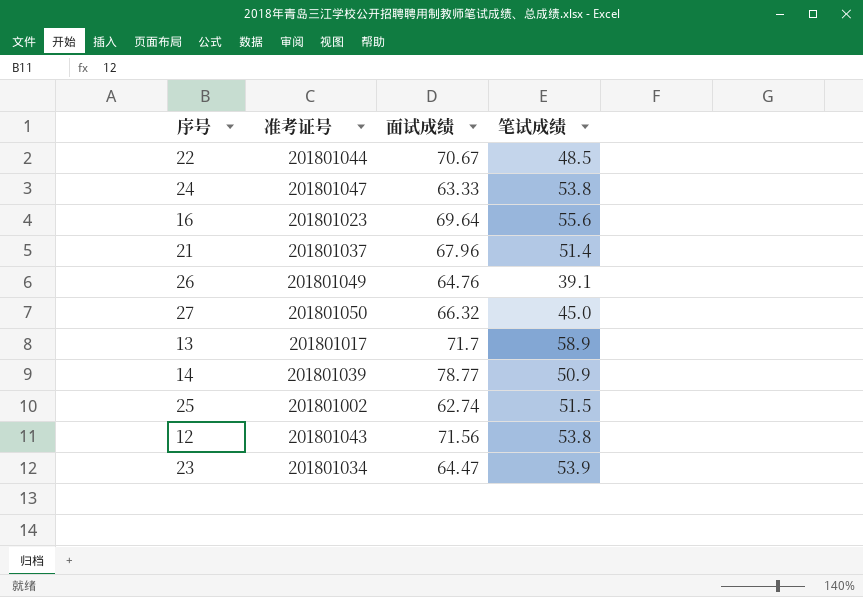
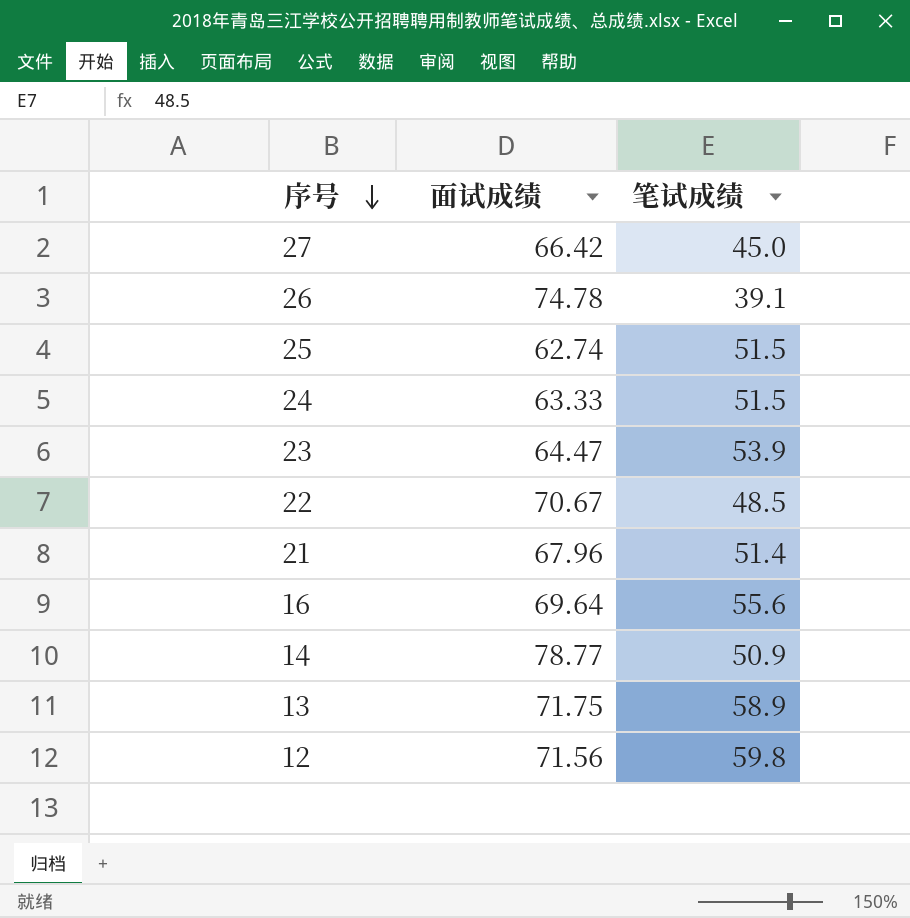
row order: none -> 序号 descending
column 准考证号 | position: 2 -> none
27 | 面试成绩: 66.32 -> 66.42
26 | 面试成绩: 64.76 -> 74.78
24 | 笔试成绩: 53.8 -> 51.5
13 | 面试成绩: 71.7 -> 71.75
12 | 笔试成绩: 53.8 -> 59.8

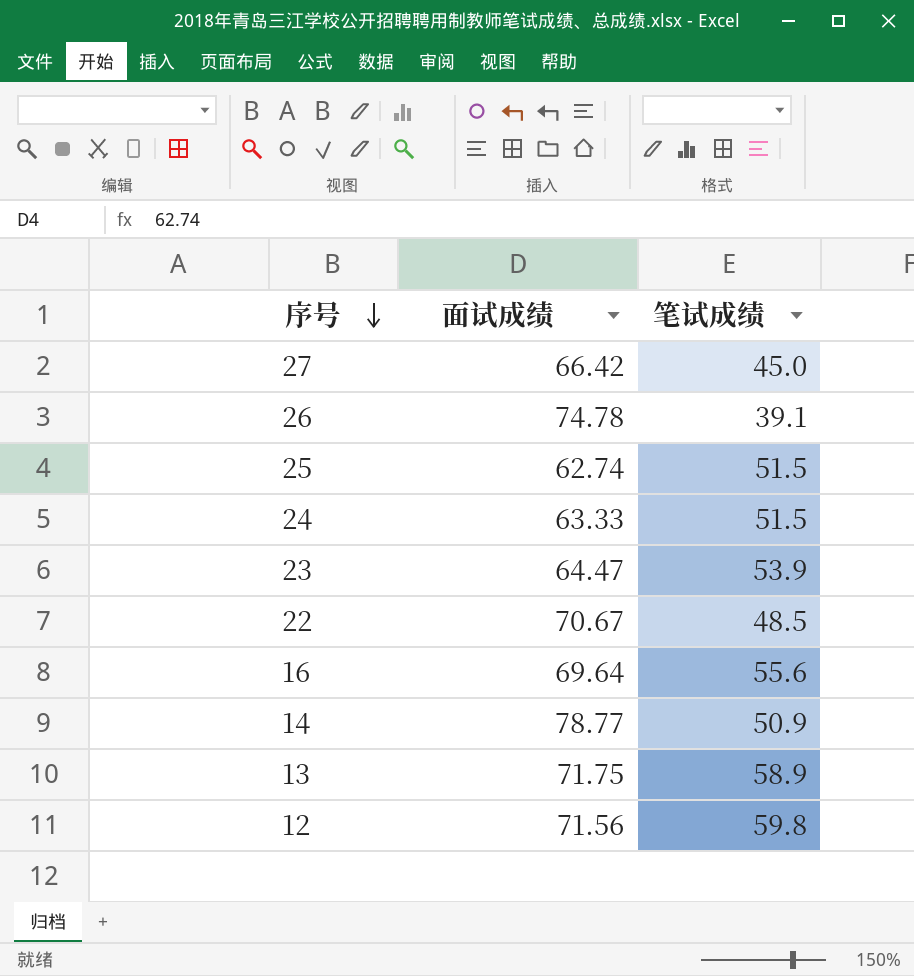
row 21: 67.96 | 51.4 -> none

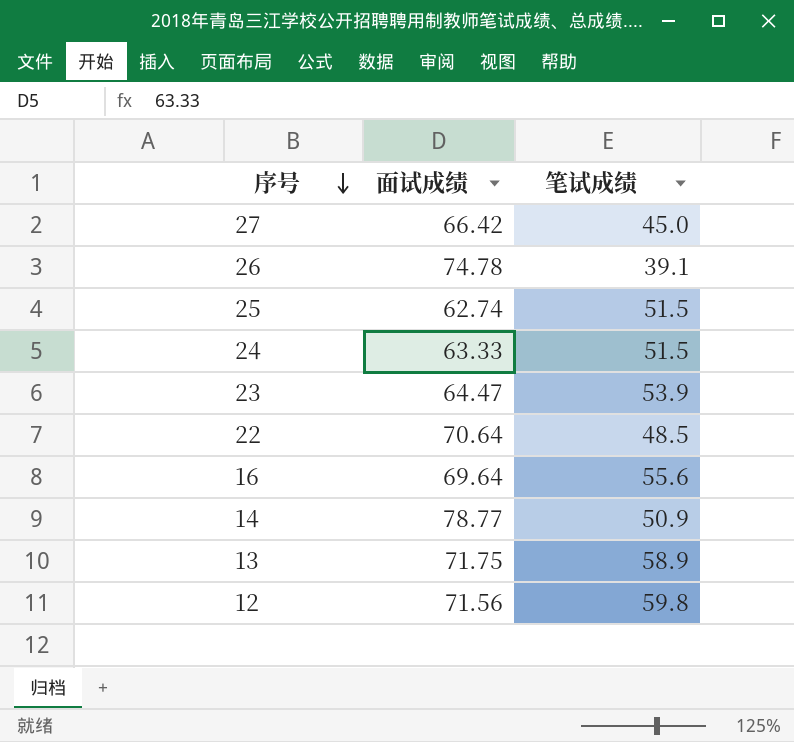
22 | 面试成绩: 70.67 -> 70.64

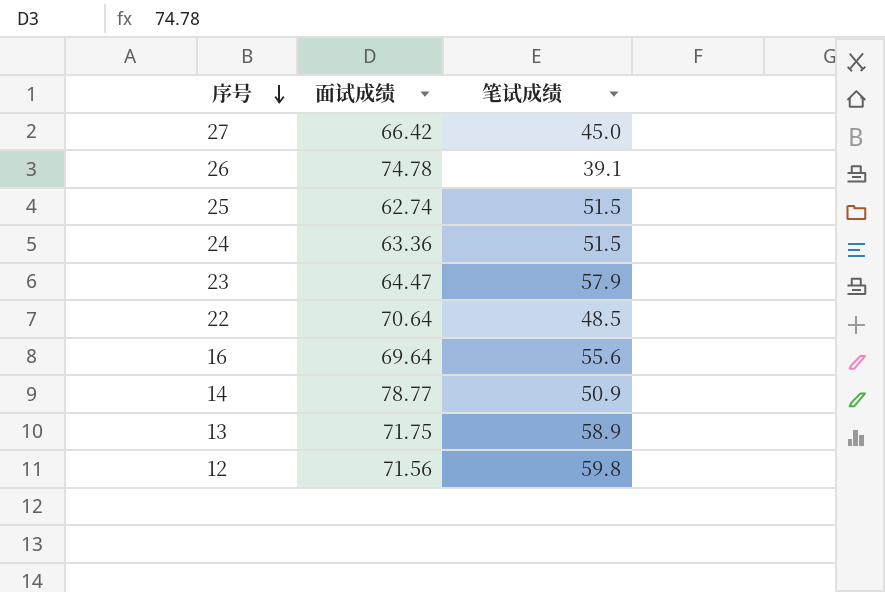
24 | 面试成绩: 63.33 -> 63.36
23 | 笔试成绩: 53.9 -> 57.9

